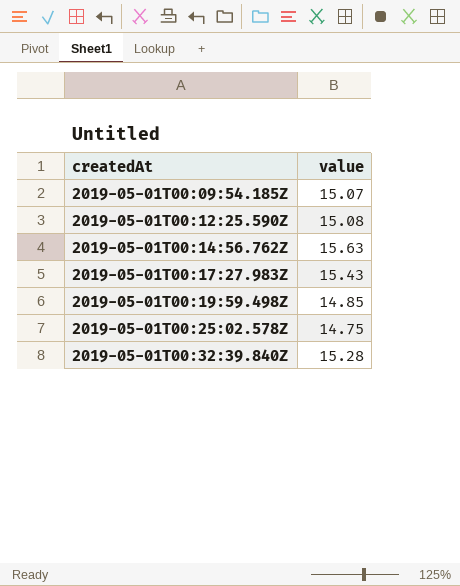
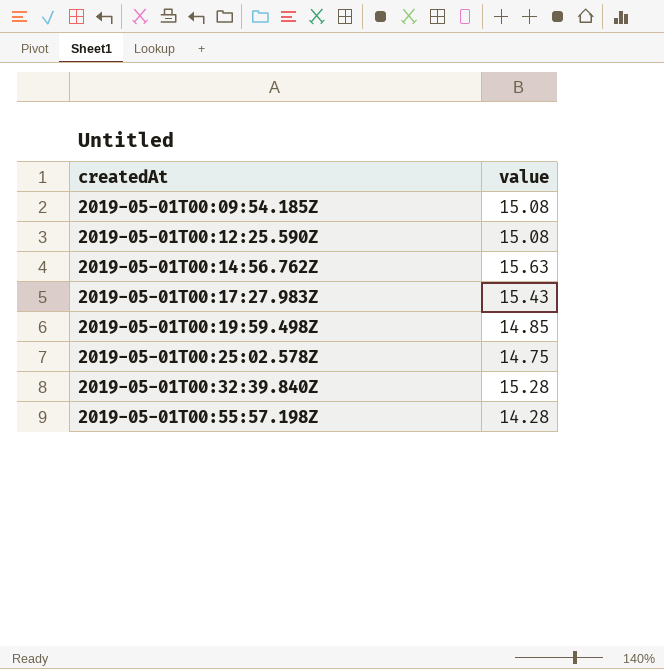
2019-05-01T00:09:54.185Z | value: 15.07 -> 15.08
row 2019-05-01T00:55:57.198Z: none -> 14.28

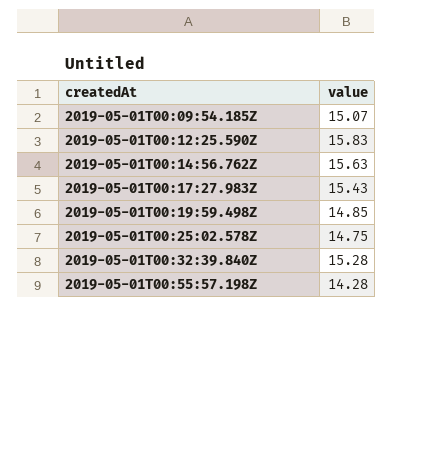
2019-05-01T00:09:54.185Z | value: 15.08 -> 15.07
2019-05-01T00:12:25.590Z | value: 15.08 -> 15.83

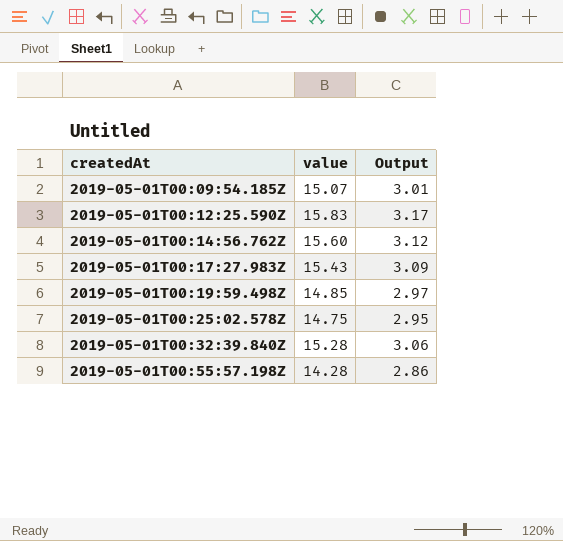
column Output | formula: none -> [value] * 0.2
2019-05-01T00:14:56.762Z | value: 15.63 -> 15.60

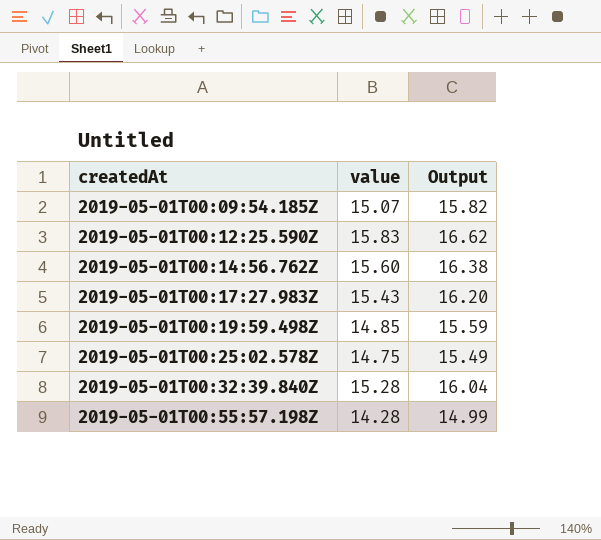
column Output | formula: [value] * 0.2 -> [value] * 1.05

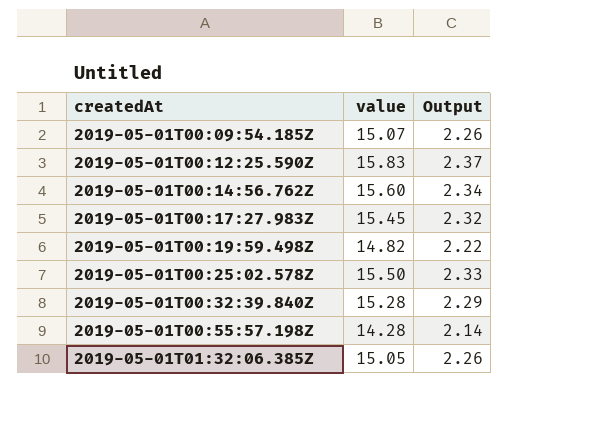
column Output | formula: [value] * 1.05 -> [value] * 0.15
2019-05-01T00:17:27.983Z | value: 15.43 -> 15.45
2019-05-01T00:19:59.498Z | value: 14.85 -> 14.82
2019-05-01T00:25:02.578Z | value: 14.75 -> 15.50
row 2019-05-01T01:32:06.385Z: none -> 15.05 | 2.26

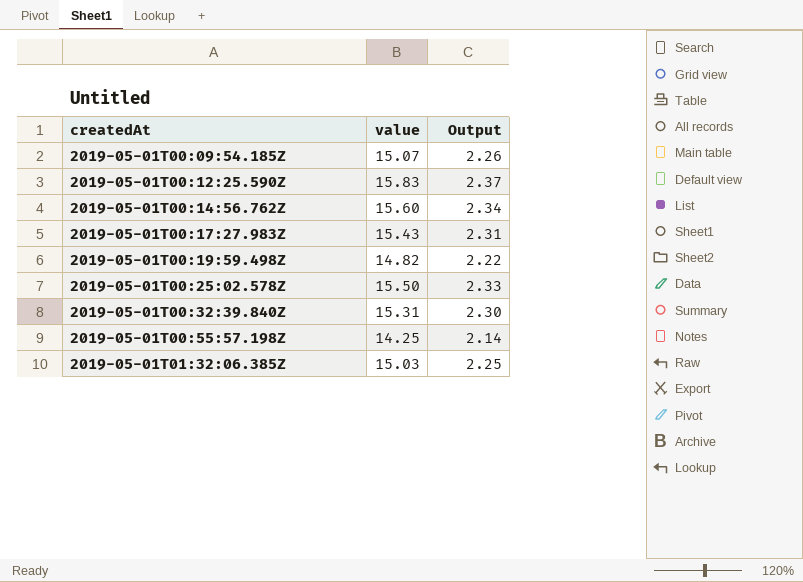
2019-05-01T00:17:27.983Z | value: 15.45 -> 15.43
2019-05-01T00:17:27.983Z | Output: 2.32 -> 2.31
2019-05-01T00:32:39.840Z | value: 15.28 -> 15.31
2019-05-01T00:32:39.840Z | Output: 2.29 -> 2.30
2019-05-01T00:55:57.198Z | value: 14.28 -> 14.25
2019-05-01T01:32:06.385Z | value: 15.05 -> 15.03
2019-05-01T01:32:06.385Z | Output: 2.26 -> 2.25

